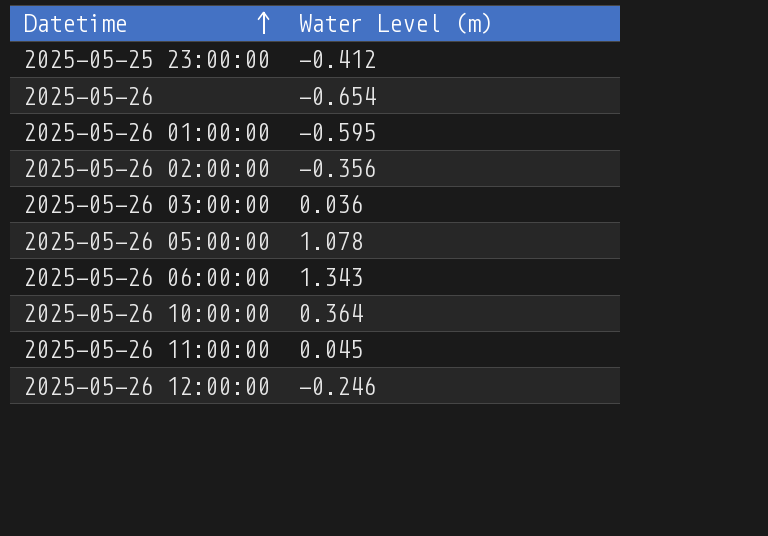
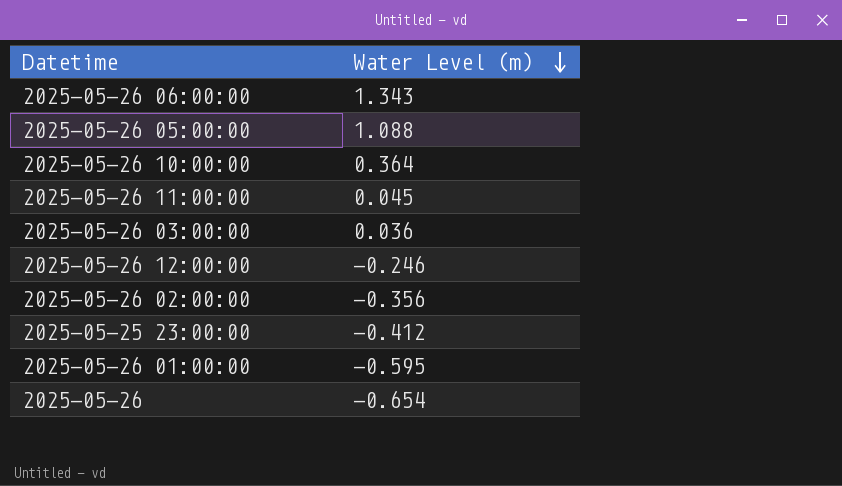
row order: Datetime ascending -> Water Level (m) descending
2025-05-26 05:00:00 | Water Level (m): 1.078 -> 1.088

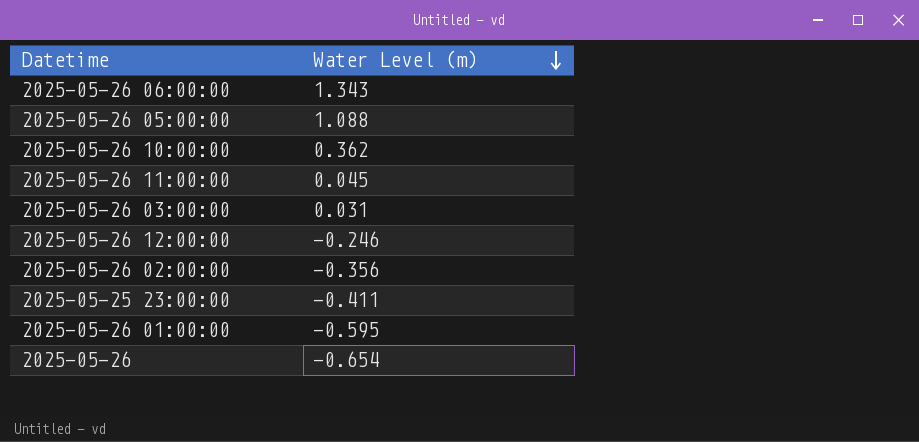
2025-05-26 10:00:00 | Water Level (m): 0.364 -> 0.362
2025-05-26 03:00:00 | Water Level (m): 0.036 -> 0.031
2025-05-25 23:00:00 | Water Level (m): -0.412 -> -0.411

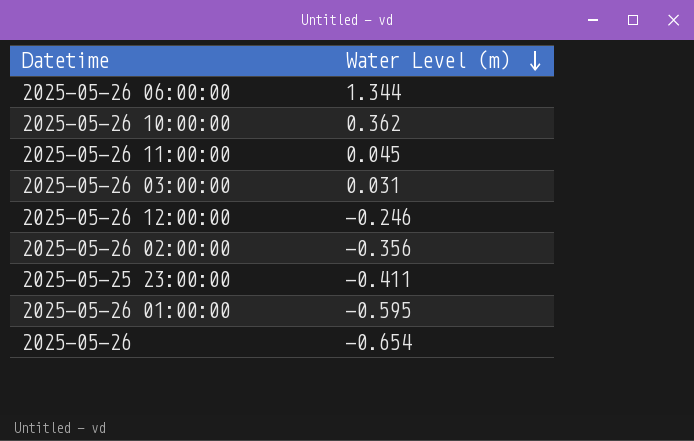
row 2025-05-26 05:00:00: 1.088 -> none
2025-05-26 06:00:00 | Water Level (m): 1.343 -> 1.344

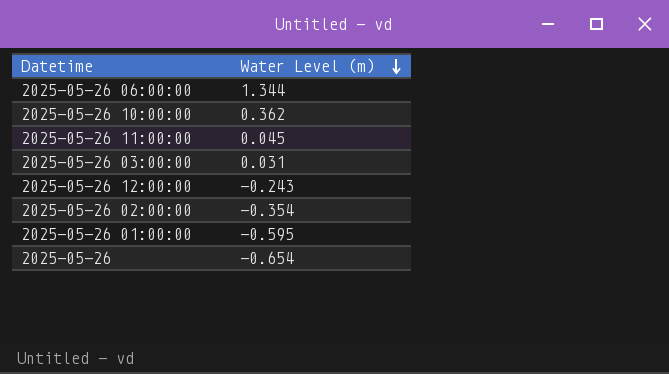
row 2025-05-25 23:00:00: -0.411 -> none
2025-05-26 12:00:00 | Water Level (m): -0.246 -> -0.243
2025-05-26 02:00:00 | Water Level (m): -0.356 -> -0.354

